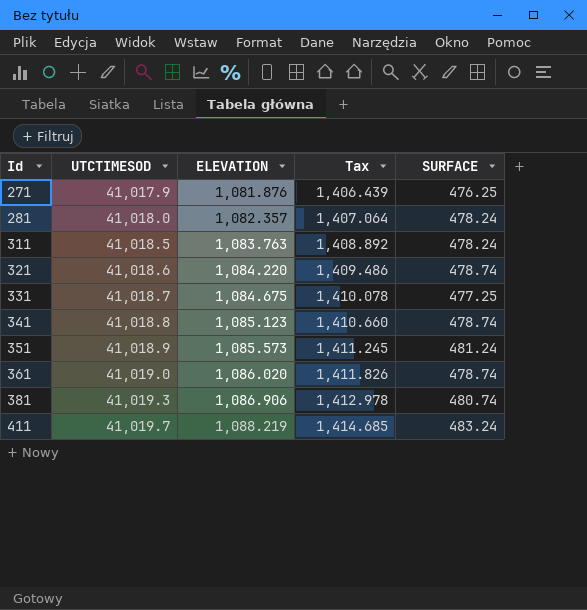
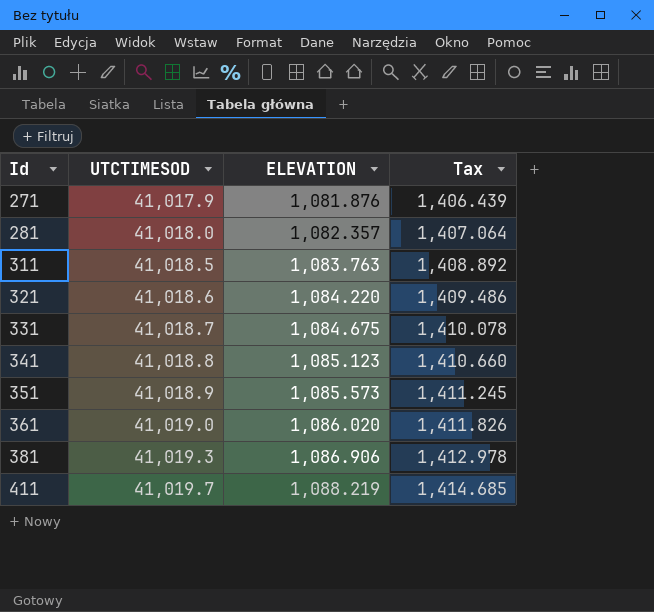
column SURFACE | position: 5 -> none

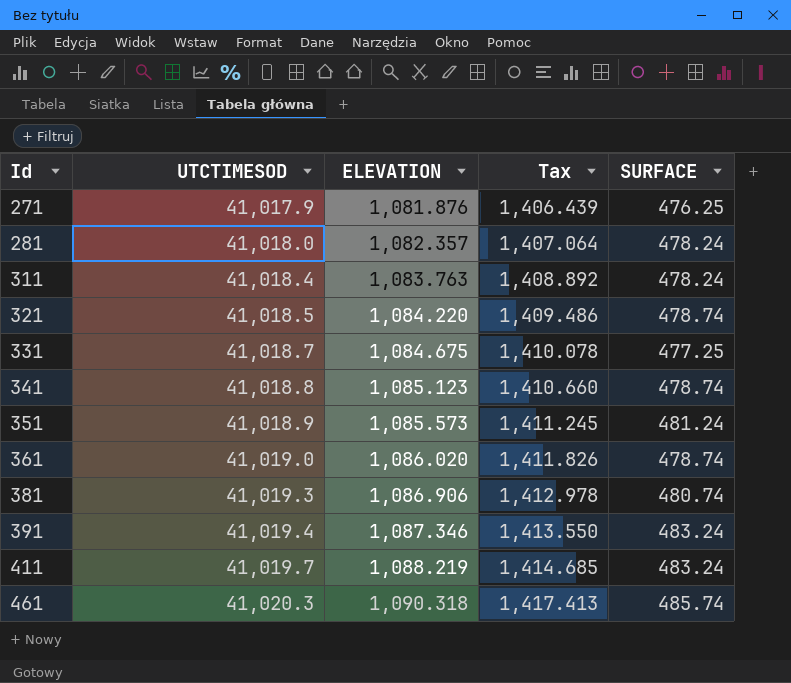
column SURFACE | position: none -> 5
311 | UTCTIMESOD: 41,018.5 -> 41,018.4
321 | UTCTIMESOD: 41,018.6 -> 41,018.5
row 391: none -> 41,019.4 | 1,087.346 | 1,413.550 | 483.24
row 461: none -> 41,020.3 | 1,090.318 | 1,417.413 | 485.74

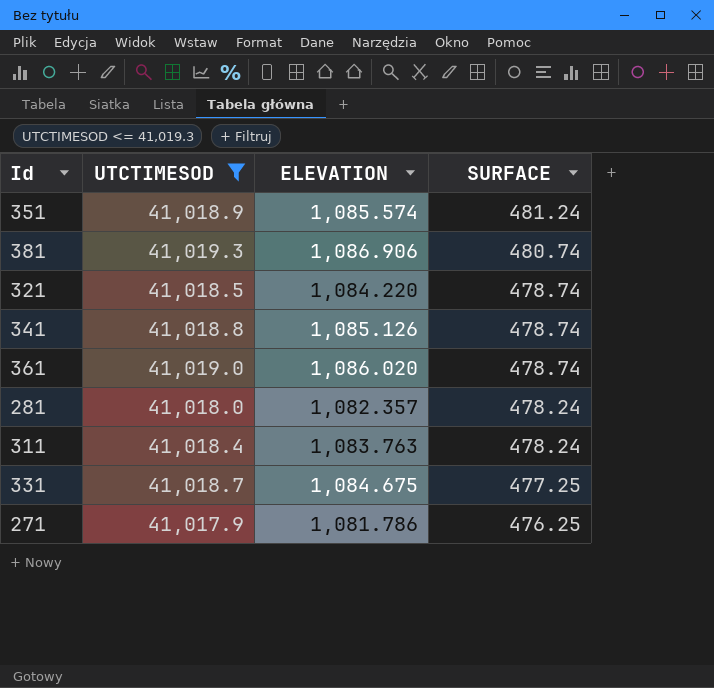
filter: none -> UTCTIMESOD <= 41,019.3
row order: Id ascending -> SURFACE descending
column Tax | formula: [ELEVATION] * 1.3 -> none
351 | ELEVATION: 1,085.573 -> 1,085.574
341 | ELEVATION: 1,085.123 -> 1,085.126
271 | ELEVATION: 1,081.876 -> 1,081.786

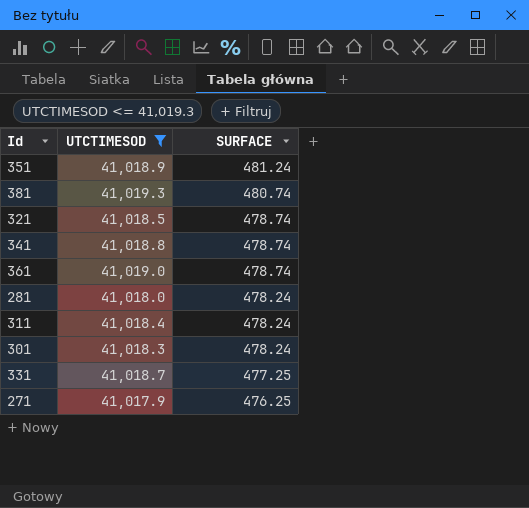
column ELEVATION | position: 3 -> none
row 301: none -> 41,018.3 | 478.24

